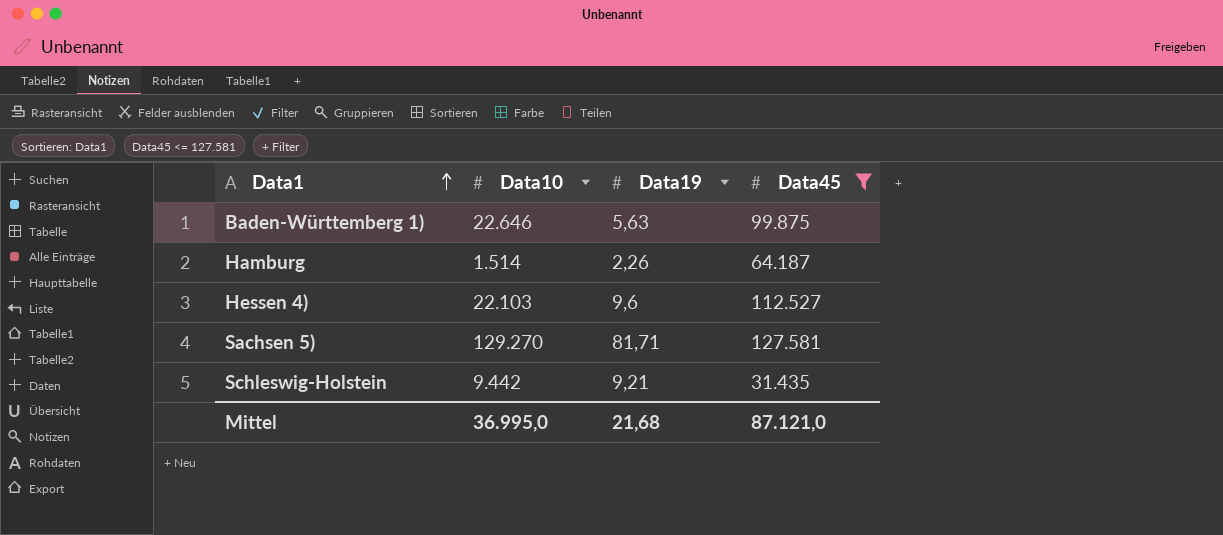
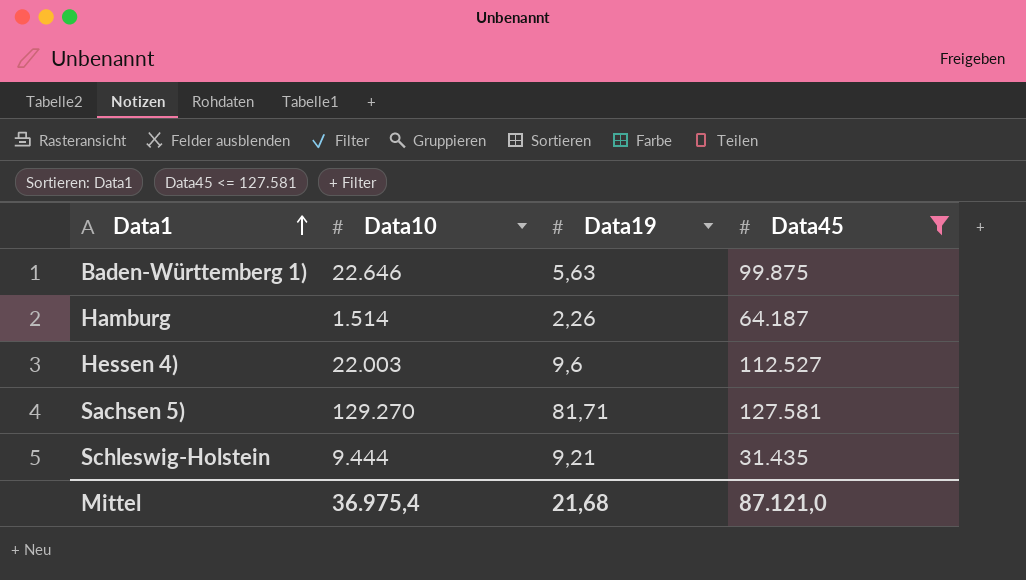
Hessen 4) | Data10: 22.103 -> 22.003
Schleswig-Holstein | Data10: 9.442 -> 9.444
Mittel | Data10: 36.995,0 -> 36.975,4

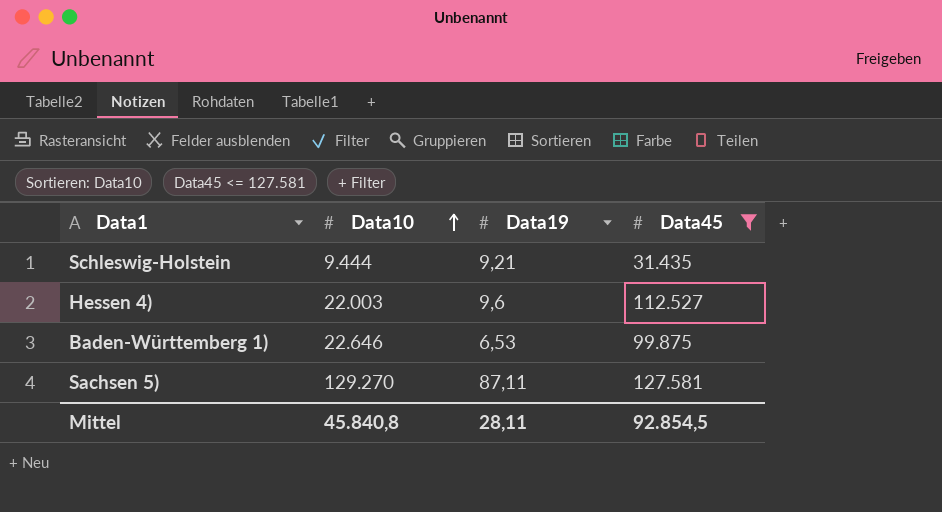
row order: Data1 ascending -> Data10 ascending
row Hamburg: 1.514 | 2,26 | 64.187 -> none
Baden-Württemberg 1) | Data19: 5,63 -> 6,53
Sachsen 5) | Data19: 81,71 -> 87,11
Mittel | Data10: 36.975,4 -> 45.840,8
Mittel | Data19: 21,68 -> 28,11
Mittel | Data45: 87.121,0 -> 92.854,5

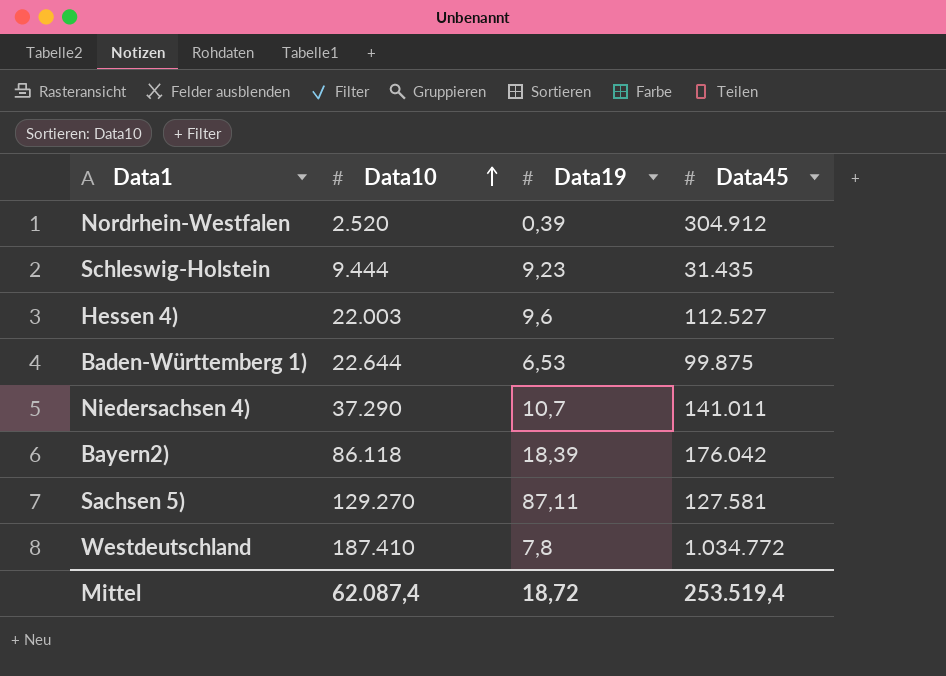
filter: Data45 <= 127.581 -> none
Schleswig-Holstein | Data19: 9,21 -> 9,23
Baden-Württemberg 1) | Data10: 22.646 -> 22.644
Mittel | Data10: 45.840,8 -> 62.087,4
Mittel | Data19: 28,11 -> 18,72
Mittel | Data45: 92.854,5 -> 253.519,4

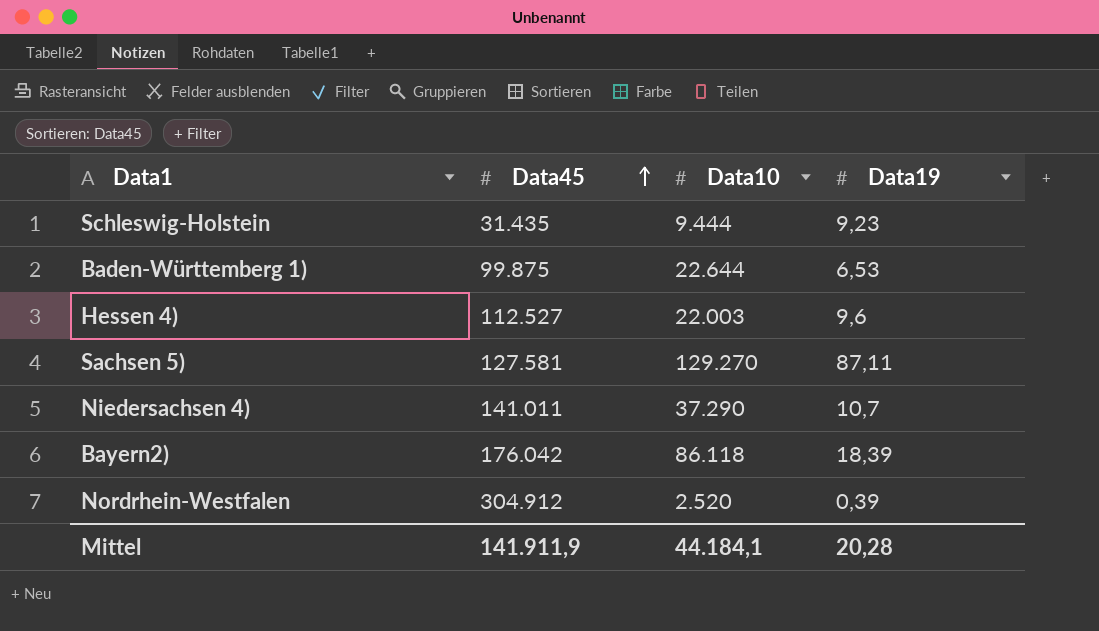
row order: Data10 ascending -> Data45 ascending
column Data45 | position: 4 -> 2
row Westdeutschland: 187.410 | 7,8 | 1.034.772 -> none
Mittel | Data45: 253.519,4 -> 141.911,9
Mittel | Data10: 62.087,4 -> 44.184,1
Mittel | Data19: 18,72 -> 20,28

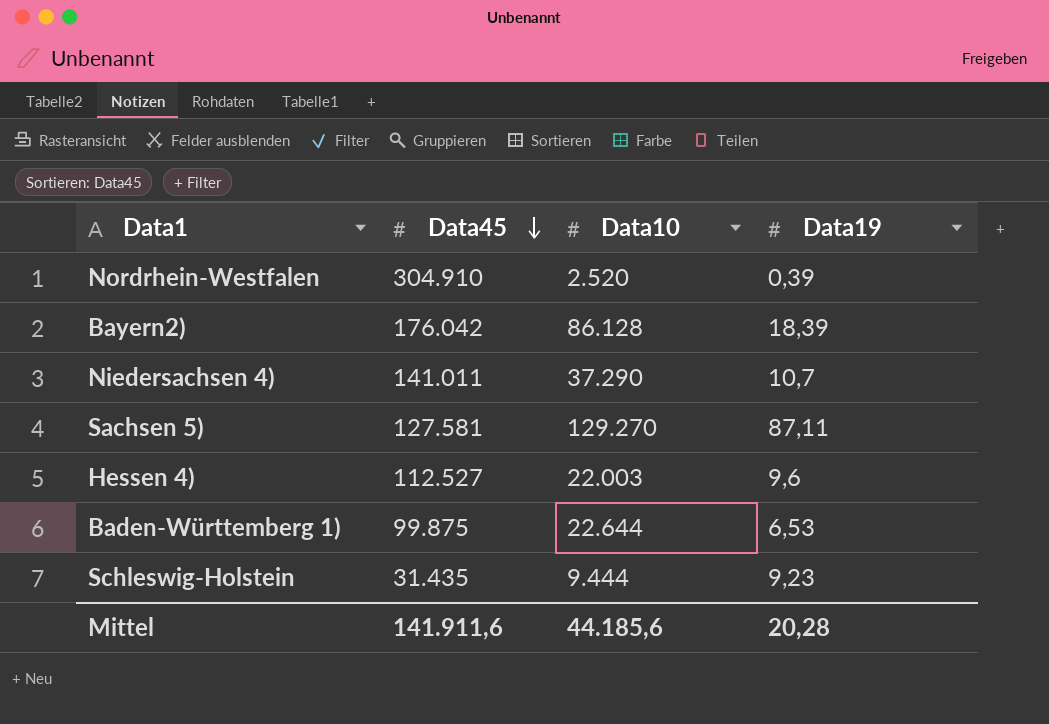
row order: Data45 ascending -> Data45 descending
Nordrhein-Westfalen | Data45: 304.912 -> 304.910
Bayern2) | Data10: 86.118 -> 86.128
Mittel | Data45: 141.911,9 -> 141.911,6
Mittel | Data10: 44.184,1 -> 44.185,6

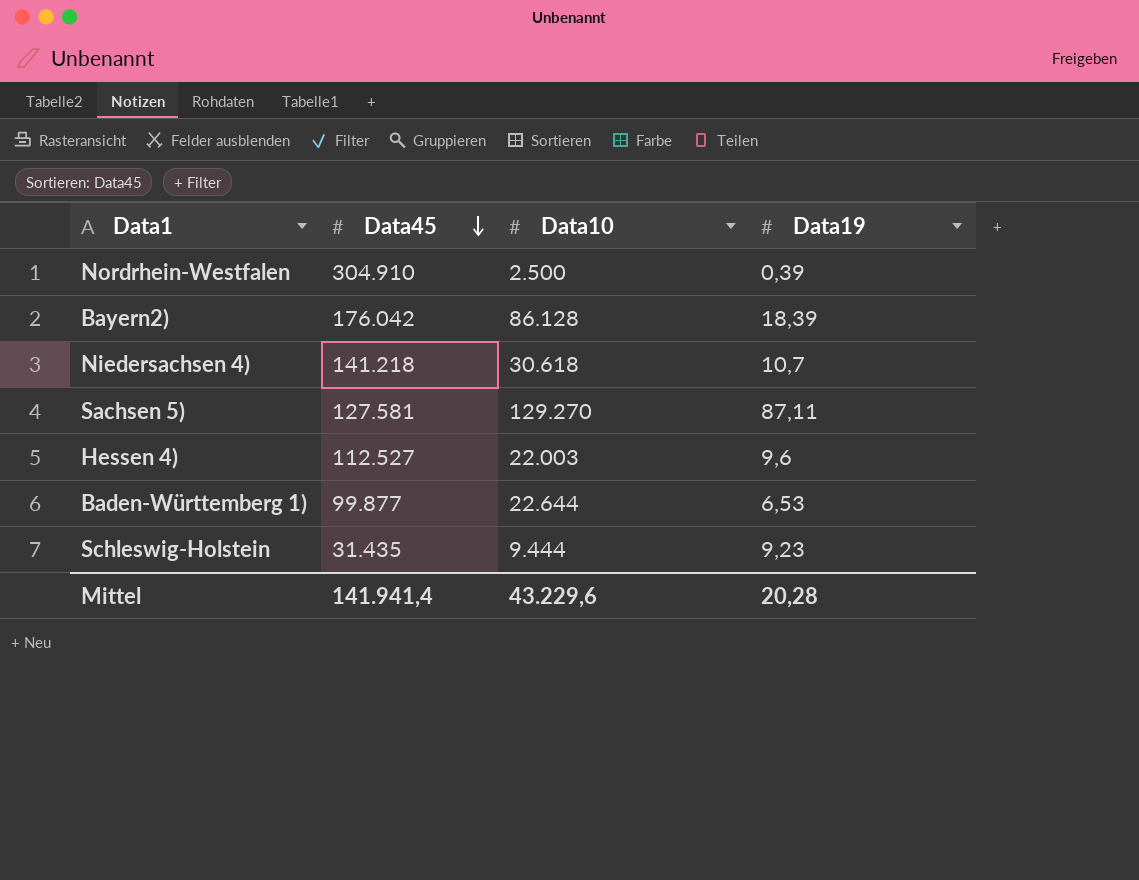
Nordrhein-Westfalen | Data10: 2.520 -> 2.500
Niedersachsen 4) | Data45: 141.011 -> 141.218
Niedersachsen 4) | Data10: 37.290 -> 30.618
Baden-Württemberg 1) | Data45: 99.875 -> 99.877
Mittel | Data45: 141.911,6 -> 141.941,4
Mittel | Data10: 44.185,6 -> 43.229,6

